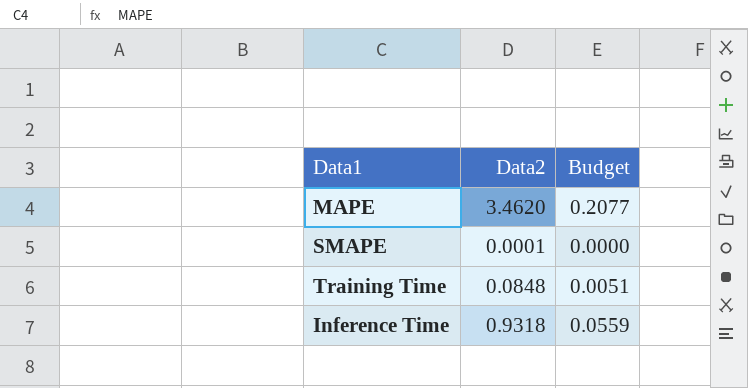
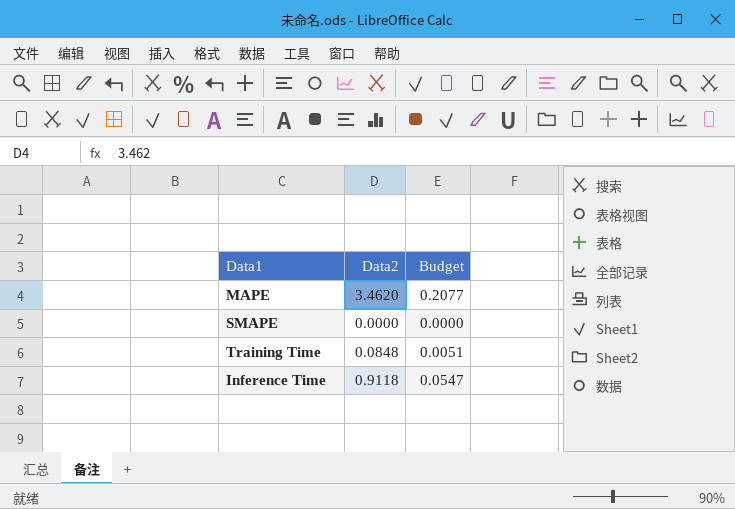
SMAPE | Data2: 0.0001 -> 0.0000
Inference Time | Data2: 0.9318 -> 0.9118
Inference Time | Budget: 0.0559 -> 0.0547

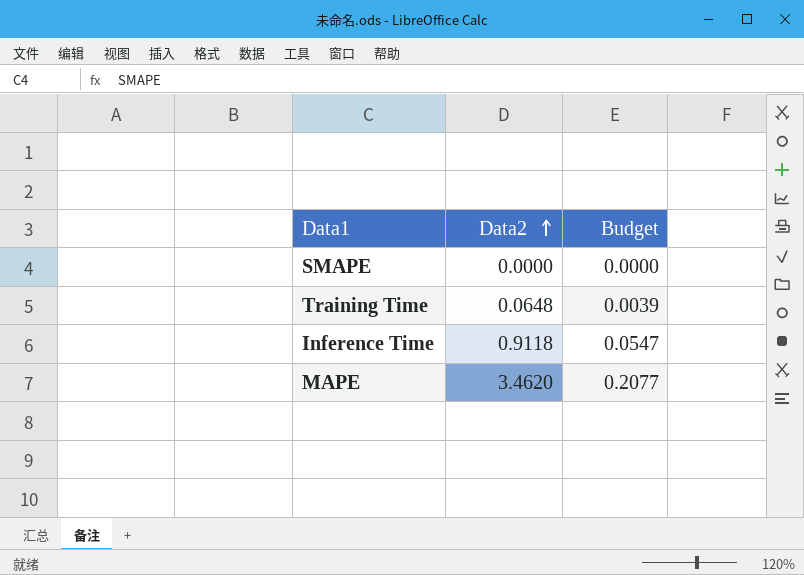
row order: none -> Data2 ascending
Training Time | Data2: 0.0848 -> 0.0648
Training Time | Budget: 0.0051 -> 0.0039

